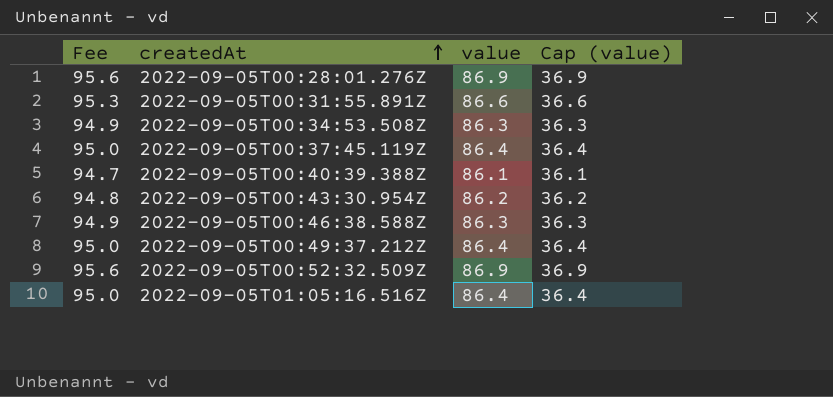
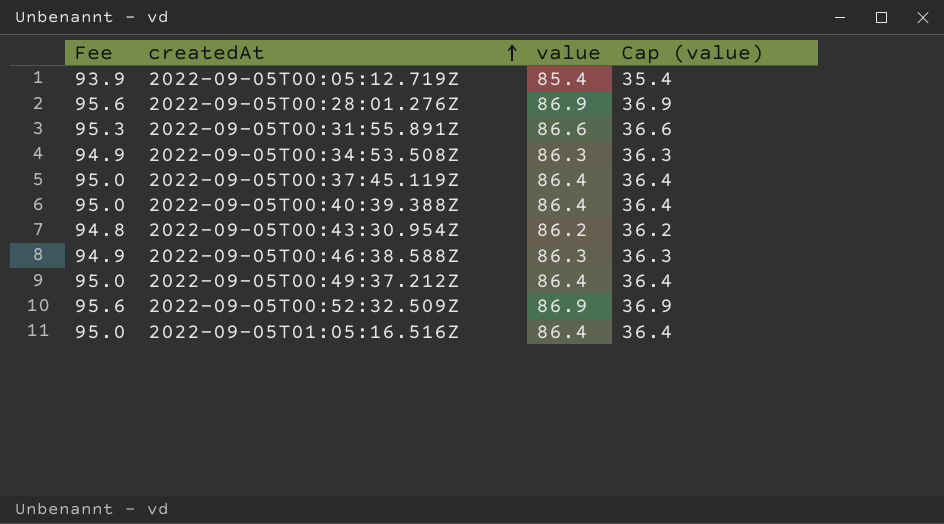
row 2022-09-05T00:05:12.719Z: none -> 93.9 | 85.4 | 35.4
2022-09-05T00:40:39.388Z | Fee: 94.7 -> 95.0
2022-09-05T00:40:39.388Z | value: 86.1 -> 86.4
2022-09-05T00:40:39.388Z | Cap (value): 36.1 -> 36.4

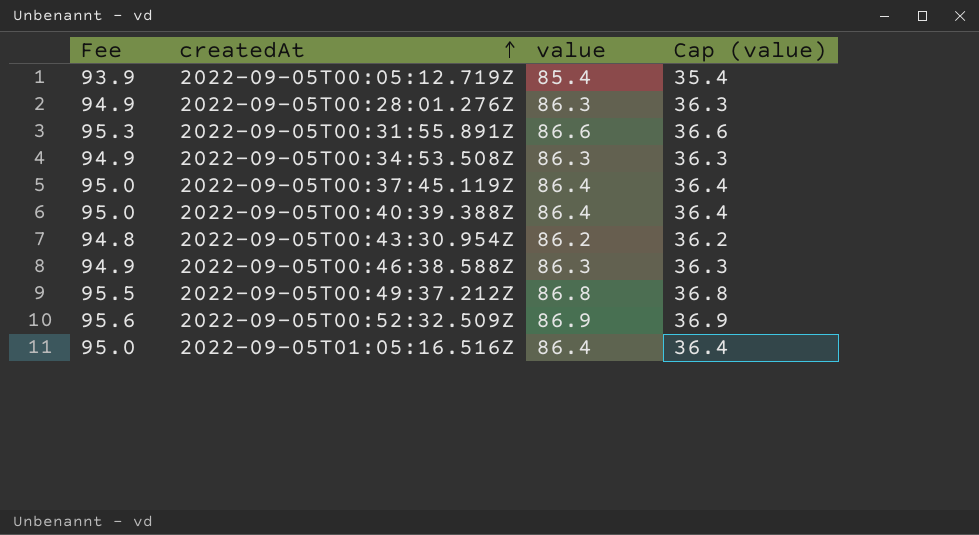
2022-09-05T00:28:01.276Z | Fee: 95.6 -> 94.9
2022-09-05T00:28:01.276Z | value: 86.9 -> 86.3
2022-09-05T00:28:01.276Z | Cap (value): 36.9 -> 36.3
2022-09-05T00:49:37.212Z | Fee: 95.0 -> 95.5
2022-09-05T00:49:37.212Z | value: 86.4 -> 86.8
2022-09-05T00:49:37.212Z | Cap (value): 36.4 -> 36.8

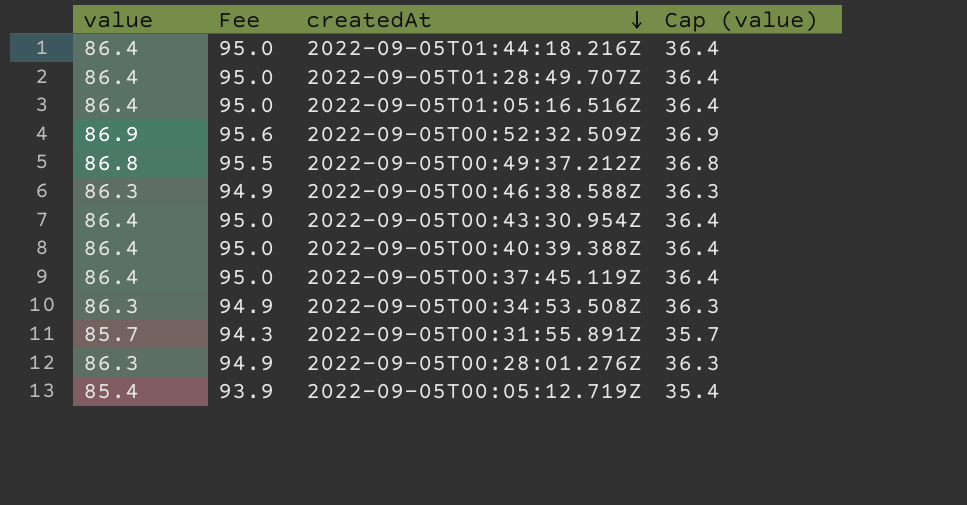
row order: createdAt ascending -> createdAt descending
column value | position: 3 -> 1
row 2022-09-05T01:44:18.216Z: none -> 86.4 | 95.0 | 36.4
row 2022-09-05T01:28:49.707Z: none -> 86.4 | 95.0 | 36.4
2022-09-05T00:43:30.954Z | value: 86.2 -> 86.4
2022-09-05T00:43:30.954Z | Fee: 94.8 -> 95.0
2022-09-05T00:43:30.954Z | Cap (value): 36.2 -> 36.4
2022-09-05T00:31:55.891Z | value: 86.6 -> 85.7
2022-09-05T00:31:55.891Z | Fee: 95.3 -> 94.3
2022-09-05T00:31:55.891Z | Cap (value): 36.6 -> 35.7

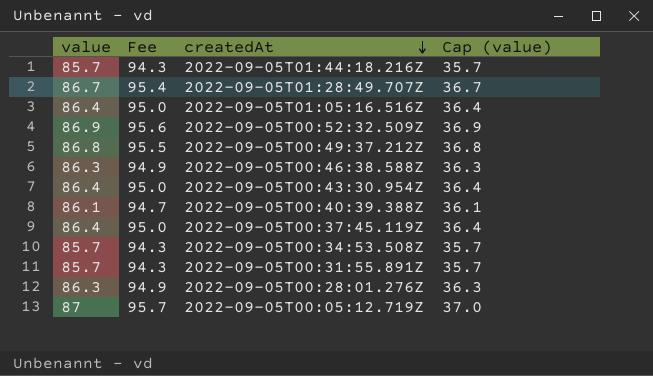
2022-09-05T01:44:18.216Z | value: 86.4 -> 85.7
2022-09-05T01:44:18.216Z | Fee: 95.0 -> 94.3
2022-09-05T01:44:18.216Z | Cap (value): 36.4 -> 35.7
2022-09-05T01:28:49.707Z | value: 86.4 -> 86.7
2022-09-05T01:28:49.707Z | Fee: 95.0 -> 95.4
2022-09-05T01:28:49.707Z | Cap (value): 36.4 -> 36.7
2022-09-05T00:40:39.388Z | value: 86.4 -> 86.1
2022-09-05T00:40:39.388Z | Fee: 95.0 -> 94.7
2022-09-05T00:40:39.388Z | Cap (value): 36.4 -> 36.1
2022-09-05T00:34:53.508Z | value: 86.3 -> 85.7
2022-09-05T00:34:53.508Z | Fee: 94.9 -> 94.3
2022-09-05T00:34:53.508Z | Cap (value): 36.3 -> 35.7
2022-09-05T00:05:12.719Z | value: 85.4 -> 87
2022-09-05T00:05:12.719Z | Fee: 93.9 -> 95.7
2022-09-05T00:05:12.719Z | Cap (value): 35.4 -> 37.0

